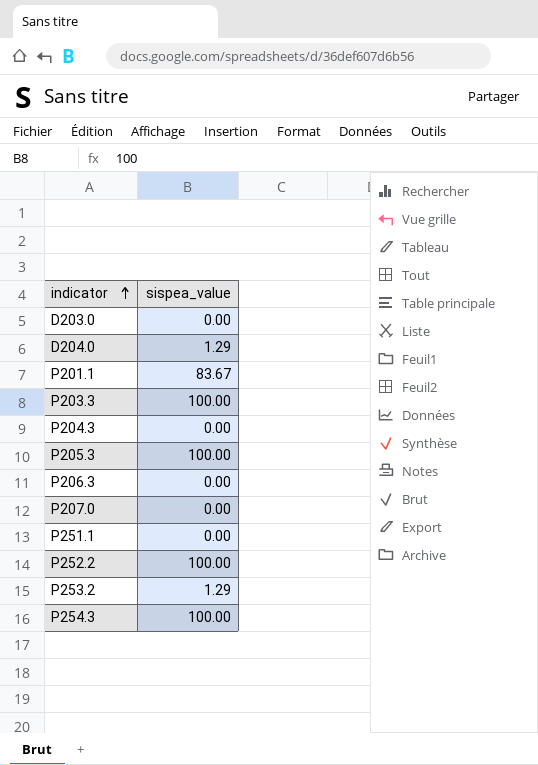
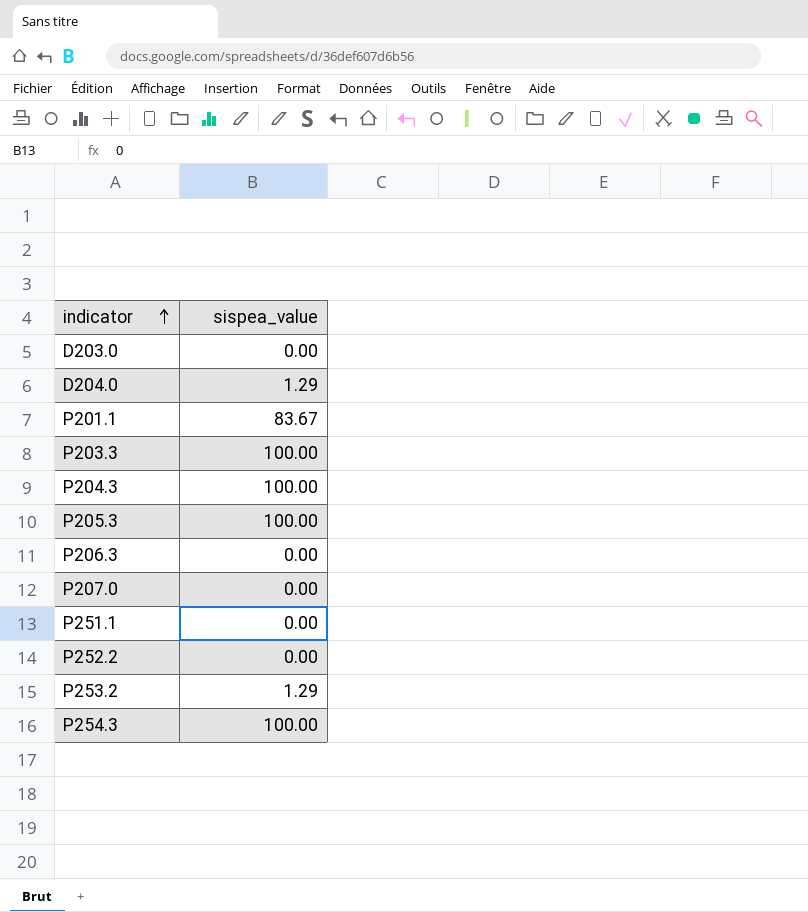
P204.3 | sispea_value: 0.00 -> 100.00
P252.2 | sispea_value: 100.00 -> 0.00

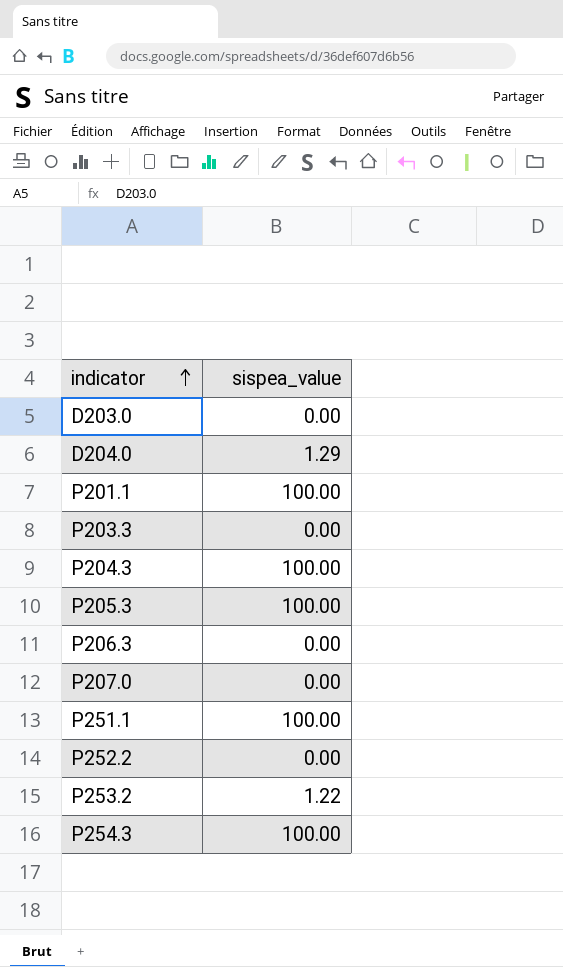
P201.1 | sispea_value: 83.67 -> 100.00
P203.3 | sispea_value: 100.00 -> 0.00
P251.1 | sispea_value: 0.00 -> 100.00
P253.2 | sispea_value: 1.29 -> 1.22

